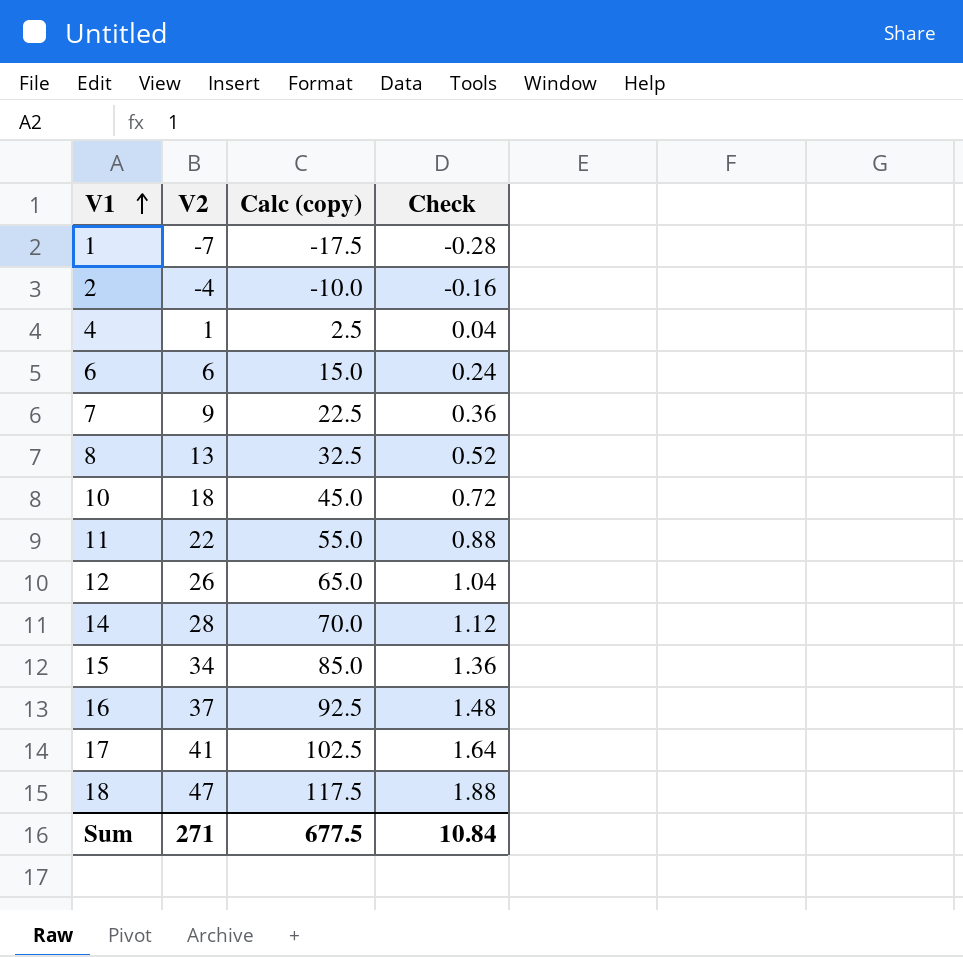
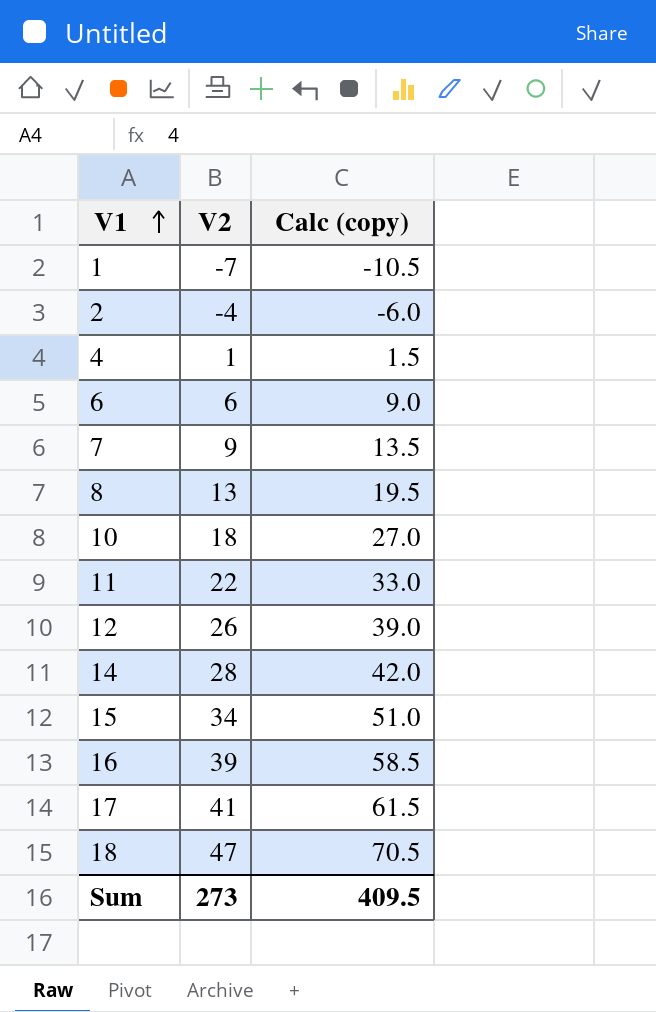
column Check | formula: [V2] * 0.04 -> none
column Calc (copy) | formula: [V2] * 2.5 -> [V2] * 1.5
16 | V2: 37 -> 39
Sum | V2: 271 -> 273
Sum | Calc (copy): 677.5 -> 409.5

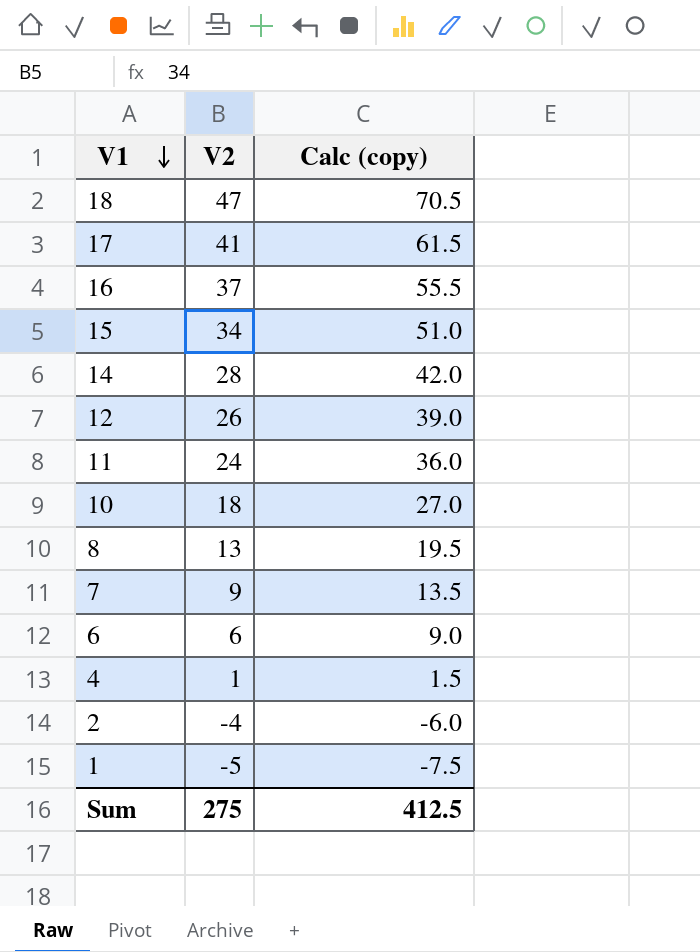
row order: V1 ascending -> V1 descending
16 | V2: 39 -> 37
16 | Calc (copy): 58.5 -> 55.5
11 | V2: 22 -> 24
11 | Calc (copy): 33.0 -> 36.0
1 | V2: -7 -> -5
1 | Calc (copy): -10.5 -> -7.5
Sum | V2: 273 -> 275
Sum | Calc (copy): 409.5 -> 412.5

